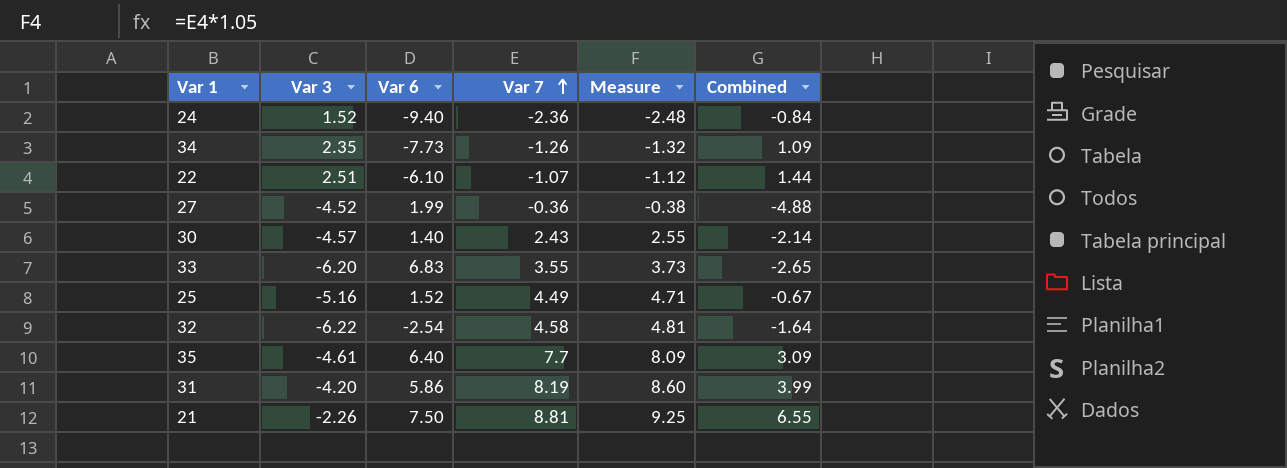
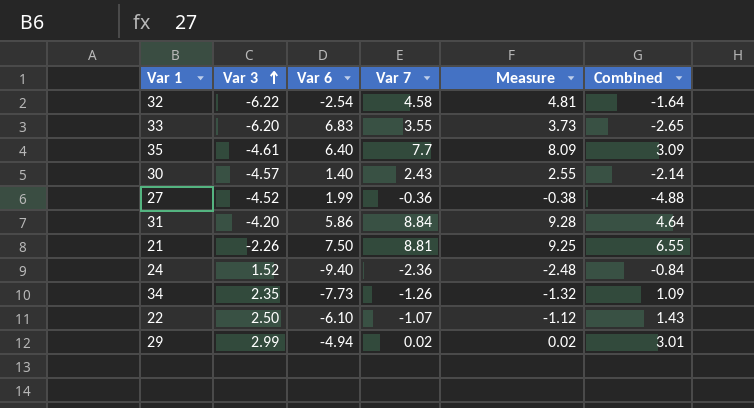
row order: Var 7 ascending -> Var 3 ascending
row 25: -5.16 | 1.52 | 4.49 | 4.71 | -0.67 -> none
31 | Var 7: 8.19 -> 8.84
31 | Measure: 8.60 -> 9.28
31 | Combined: 3.99 -> 4.64
22 | Var 3: 2.51 -> 2.50
22 | Combined: 1.44 -> 1.43
row 29: none -> 2.99 | -4.94 | 0.02 | 0.02 | 3.01

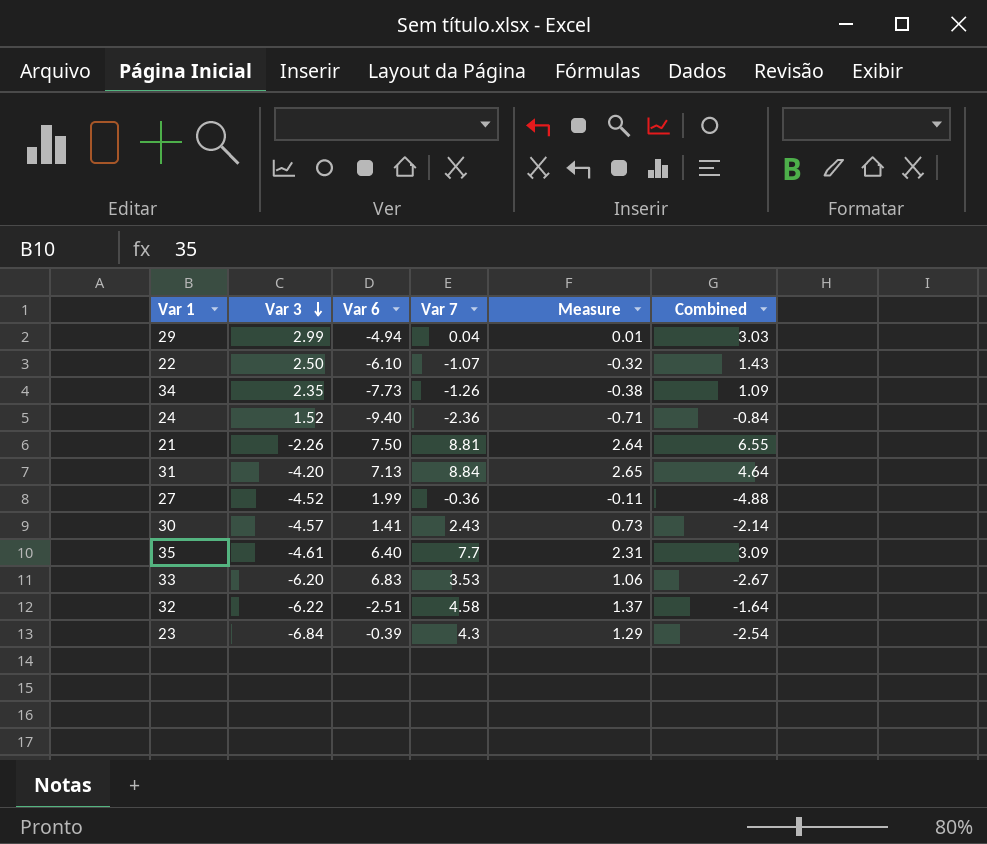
row order: Var 3 ascending -> Var 3 descending
column Measure | formula: [Var 7] * 1.05 -> [Var 7] * 0.3
29 | Var 7: 0.02 -> 0.04
29 | Combined: 3.01 -> 3.03
31 | Var 6: 5.86 -> 7.13
30 | Var 6: 1.40 -> 1.41
33 | Var 7: 3.55 -> 3.53
33 | Combined: -2.65 -> -2.67
32 | Var 6: -2.54 -> -2.51
row 23: none -> -6.84 | -0.39 | 4.3 | 1.29 | -2.54

